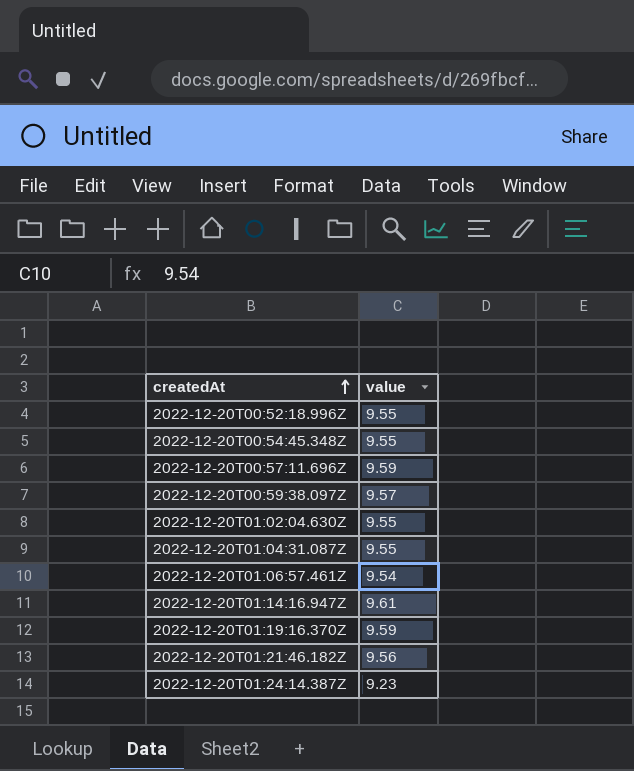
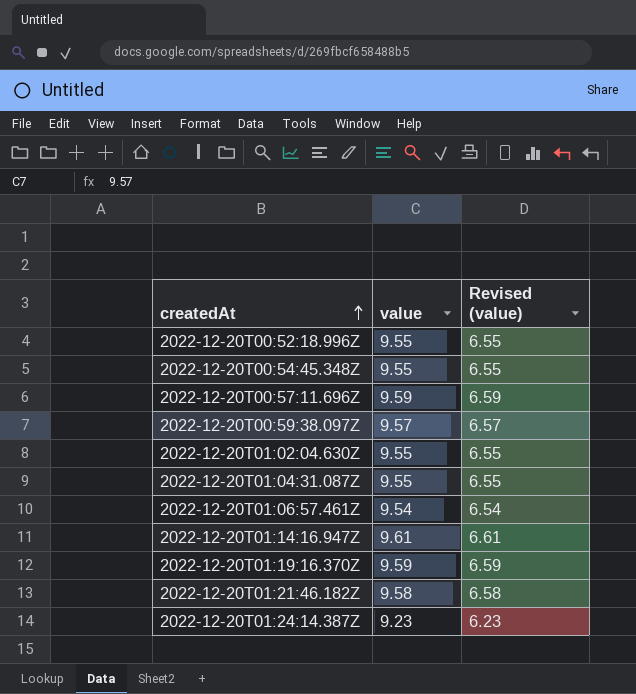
column Revised (value) | formula: none -> [value] - 3
2022-12-20T01:21:46.182Z | value: 9.56 -> 9.58

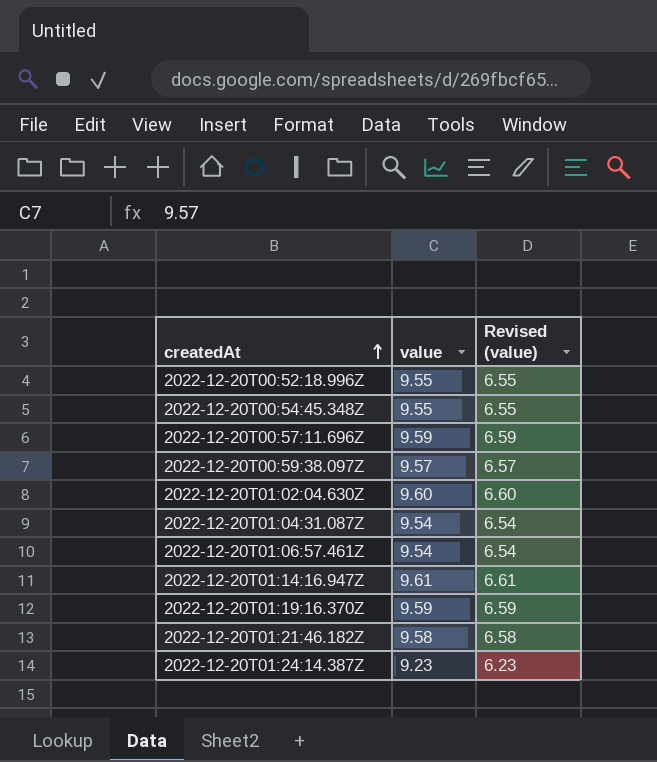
2022-12-20T01:02:04.630Z | value: 9.55 -> 9.60
2022-12-20T01:02:04.630Z | Revised (value): 6.55 -> 6.60
2022-12-20T01:04:31.087Z | value: 9.55 -> 9.54
2022-12-20T01:04:31.087Z | Revised (value): 6.55 -> 6.54

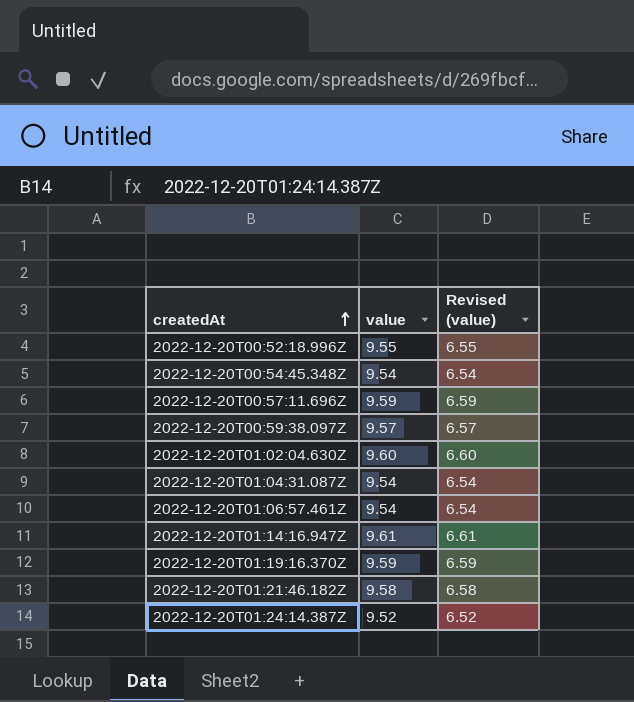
2022-12-20T00:54:45.348Z | value: 9.55 -> 9.54
2022-12-20T00:54:45.348Z | Revised (value): 6.55 -> 6.54
2022-12-20T01:24:14.387Z | value: 9.23 -> 9.52
2022-12-20T01:24:14.387Z | Revised (value): 6.23 -> 6.52

